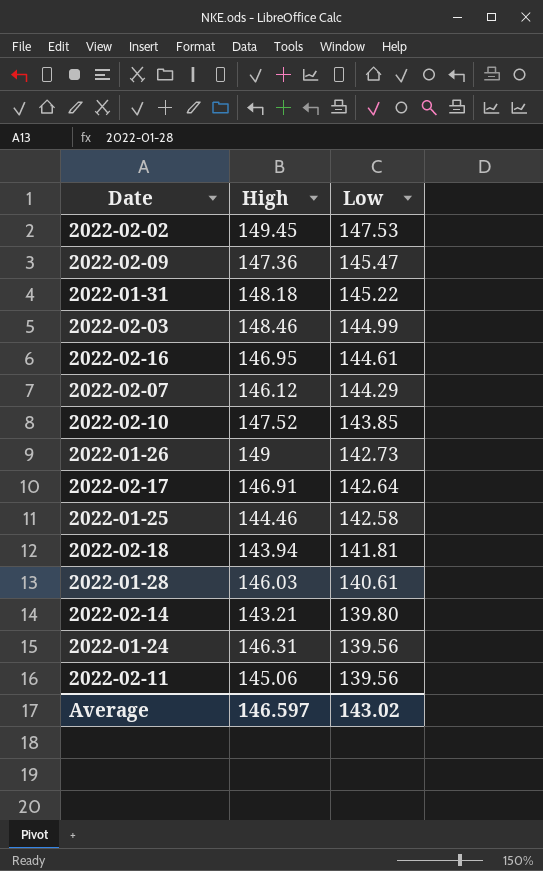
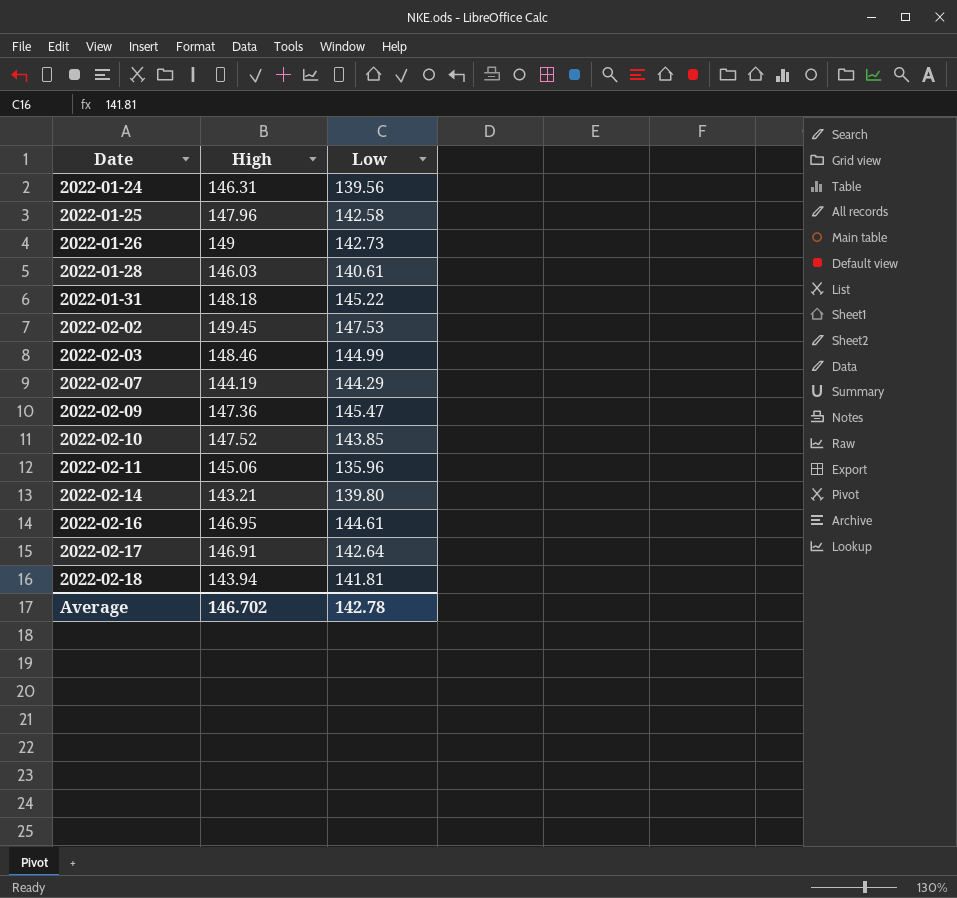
row order: Low descending -> Date ascending
2022-01-25 | High: 144.46 -> 147.96
2022-02-07 | High: 146.12 -> 144.19
2022-02-11 | Low: 139.56 -> 135.96
Average | High: 146.597 -> 146.702
Average | Low: 143.02 -> 142.78

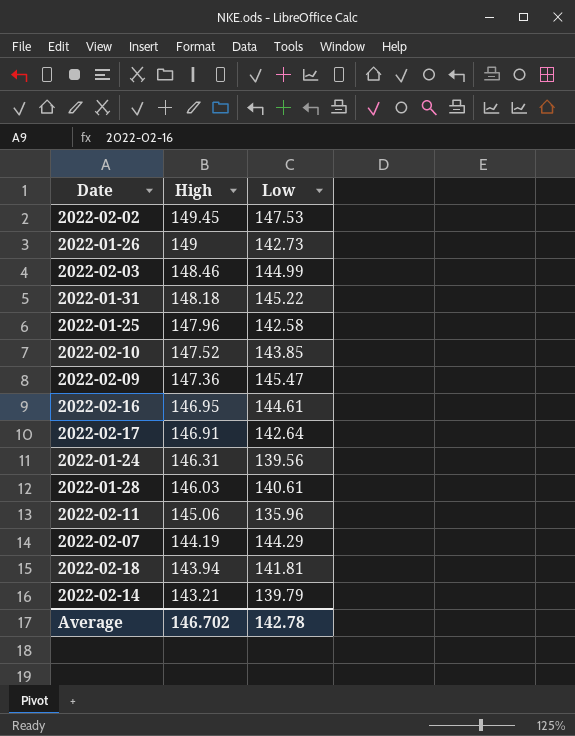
row order: Date ascending -> High descending
2022-02-14 | Low: 139.80 -> 139.79

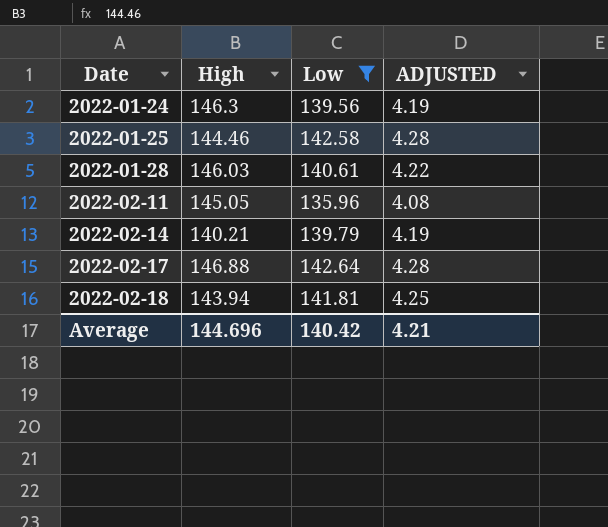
filter: none -> Low <= 142.64
row order: High descending -> Date ascending
column ADJUSTED | formula: none -> [Low] * 0.03
2022-01-24 | High: 146.31 -> 146.3
2022-01-25 | High: 147.96 -> 144.46
2022-02-11 | High: 145.06 -> 145.05
2022-02-14 | High: 143.21 -> 140.21
2022-02-17 | High: 146.91 -> 146.88
Average | High: 146.702 -> 144.696
Average | Low: 142.78 -> 140.42

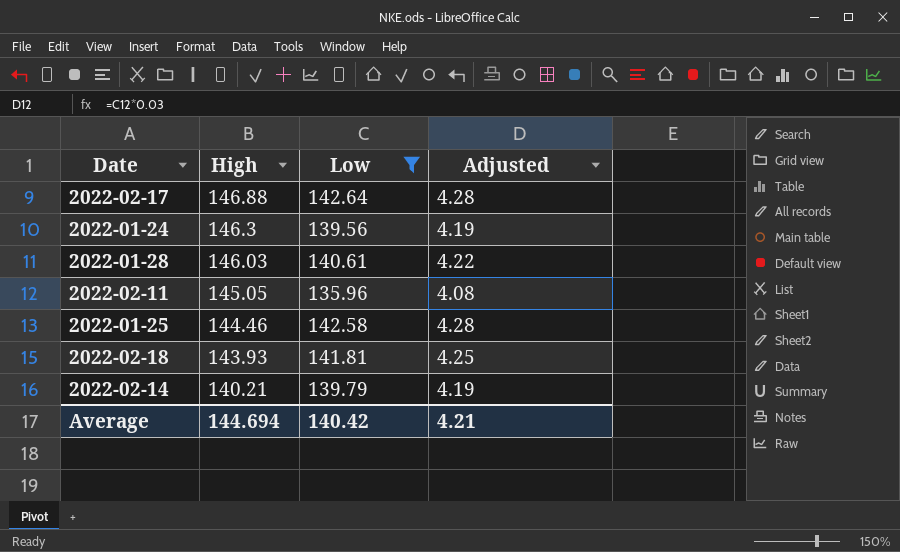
row order: Date ascending -> High descending
column name: ADJUSTED -> Adjusted
2022-02-18 | High: 143.94 -> 143.93
Average | High: 144.696 -> 144.694

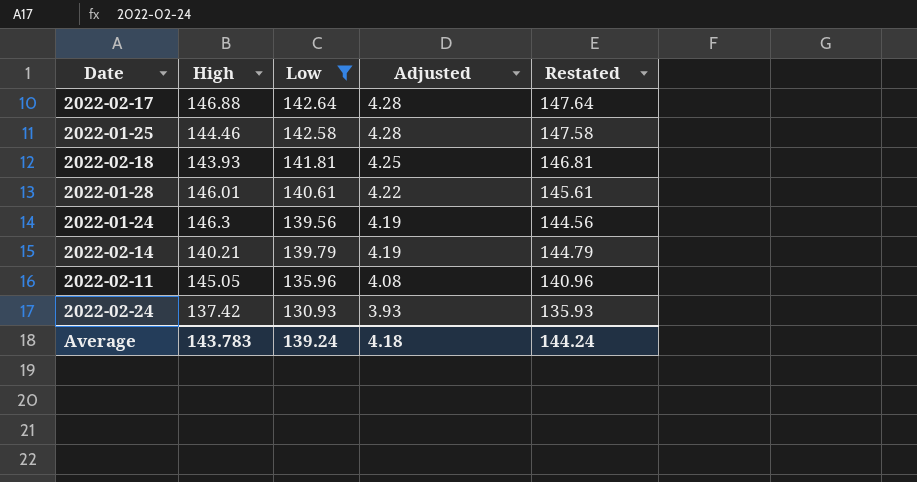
row order: High descending -> Adjusted descending
column Restated | formula: none -> [Low] + 5
2022-01-28 | High: 146.03 -> 146.01
row 2022-02-24: none -> 137.42 | 130.93 | 3.93 | 135.93
Average | High: 144.694 -> 143.783
Average | Low: 140.42 -> 139.24
Average | Adjusted: 4.21 -> 4.18

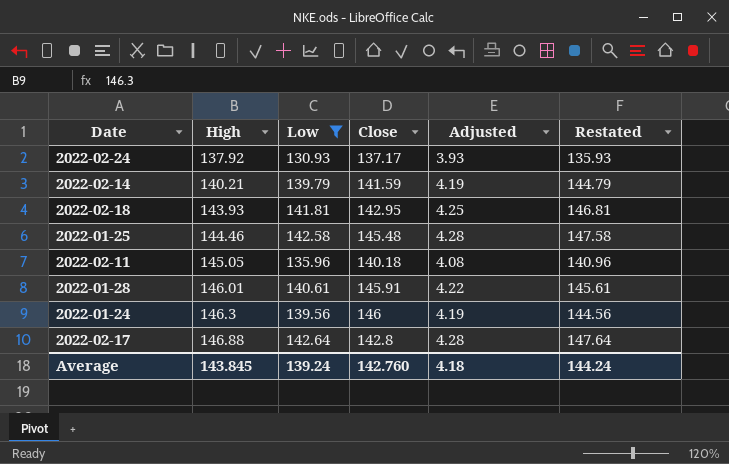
row order: Adjusted descending -> High ascending
column Close | position: none -> 4
2022-02-24 | High: 137.42 -> 137.92
Average | High: 143.783 -> 143.845

